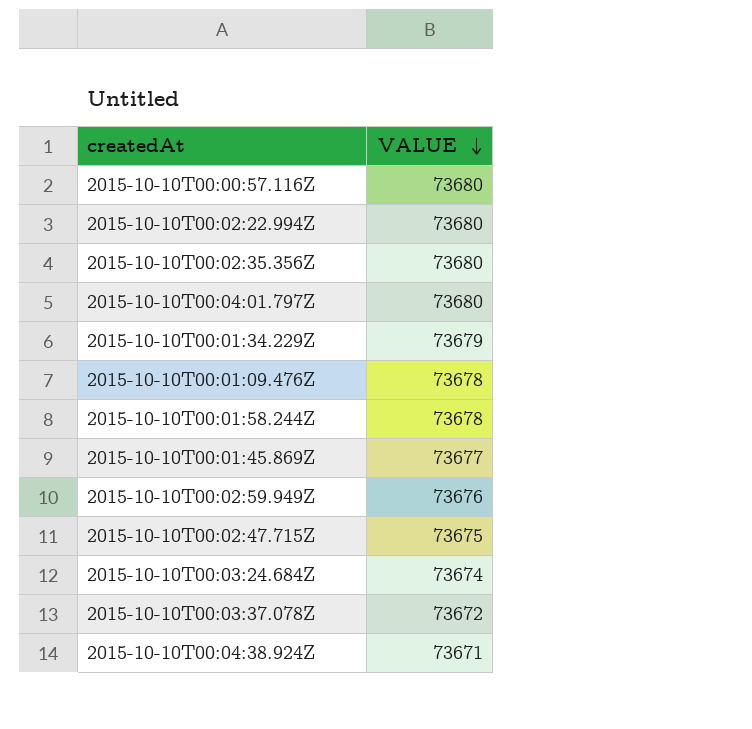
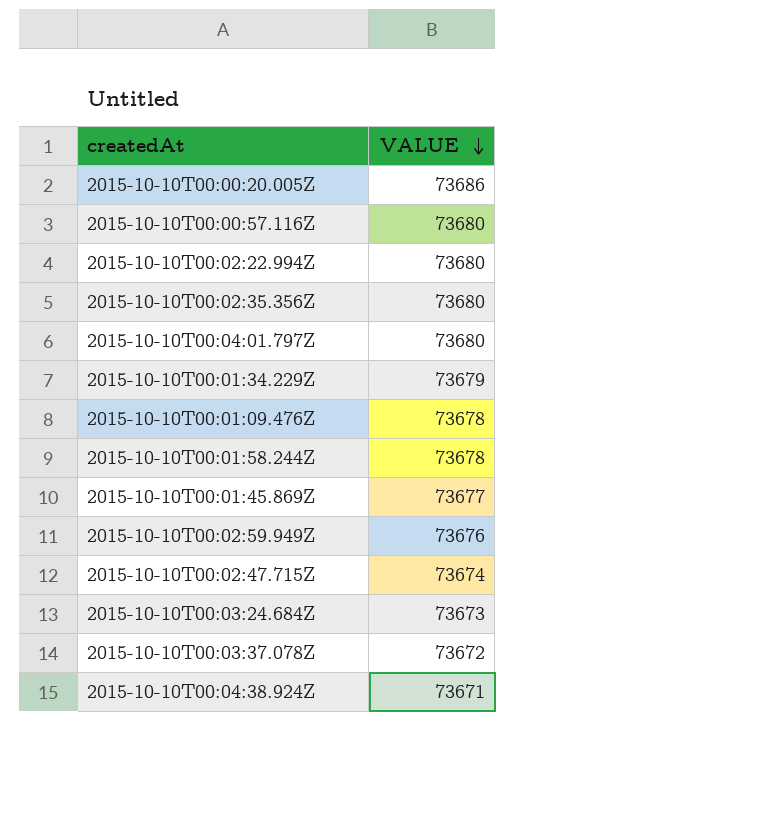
row 2015-10-10T00:00:20.005Z: none -> 73686
2015-10-10T00:02:47.715Z | VALUE: 73675 -> 73674
2015-10-10T00:03:24.684Z | VALUE: 73674 -> 73673

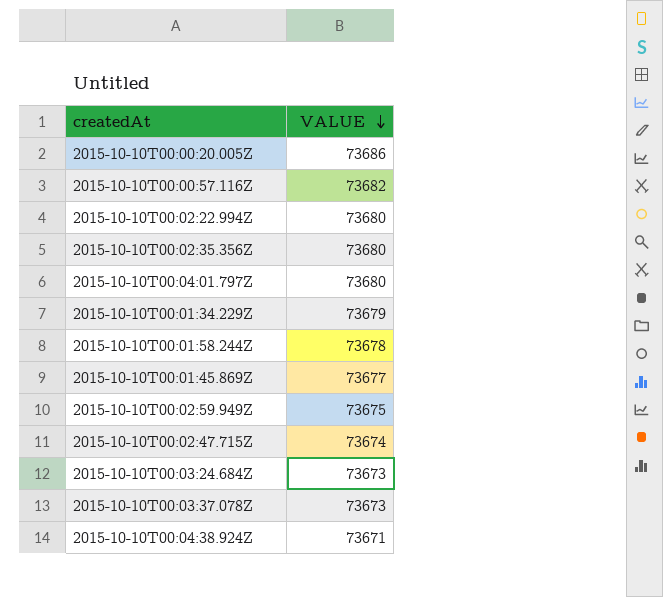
row 2015-10-10T00:01:09.476Z: 73678 -> none
2015-10-10T00:00:57.116Z | VALUE: 73680 -> 73682
2015-10-10T00:02:59.949Z | VALUE: 73676 -> 73675
2015-10-10T00:03:37.078Z | VALUE: 73672 -> 73673

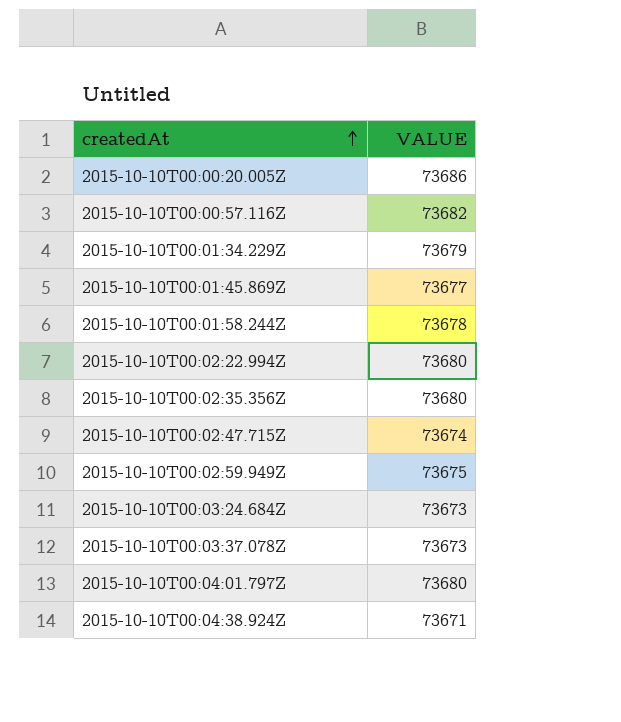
row order: VALUE descending -> createdAt ascending

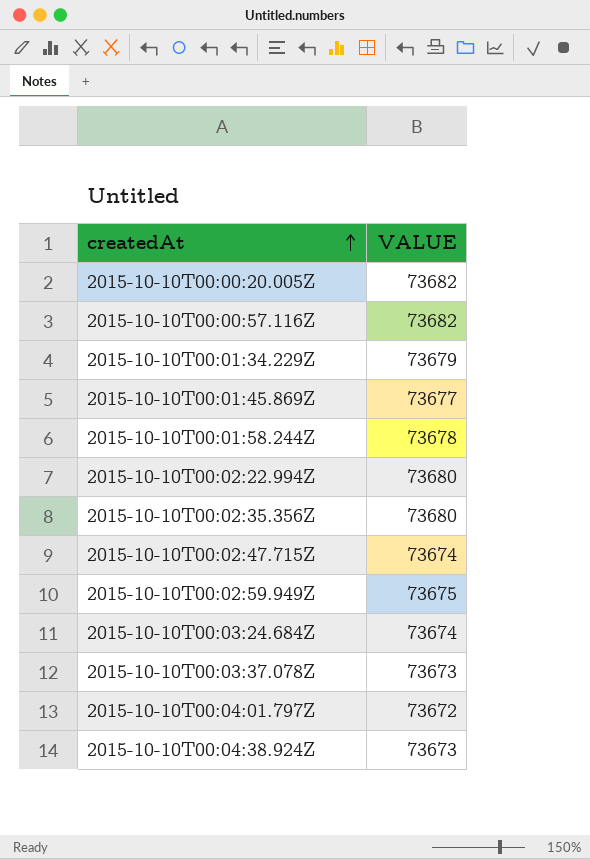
2015-10-10T00:00:20.005Z | VALUE: 73686 -> 73682
2015-10-10T00:03:24.684Z | VALUE: 73673 -> 73674
2015-10-10T00:04:01.797Z | VALUE: 73680 -> 73672
2015-10-10T00:04:38.924Z | VALUE: 73671 -> 73673

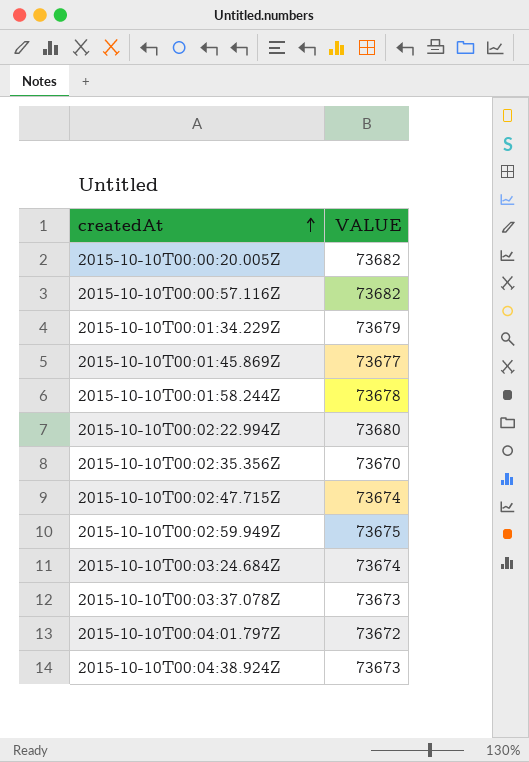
2015-10-10T00:02:35.356Z | VALUE: 73680 -> 73670

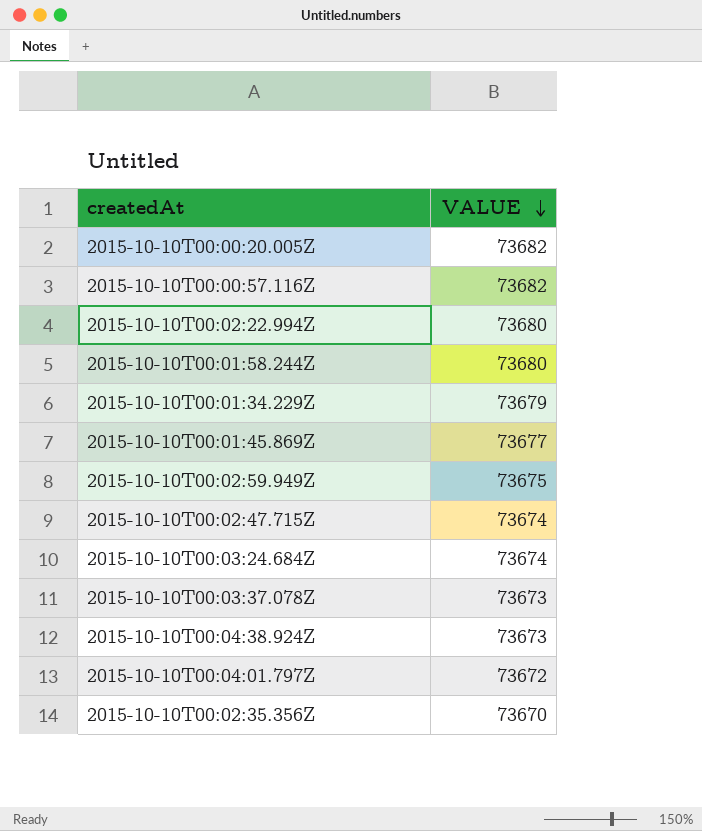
row order: createdAt ascending -> VALUE descending
2015-10-10T00:01:58.244Z | VALUE: 73678 -> 73680

